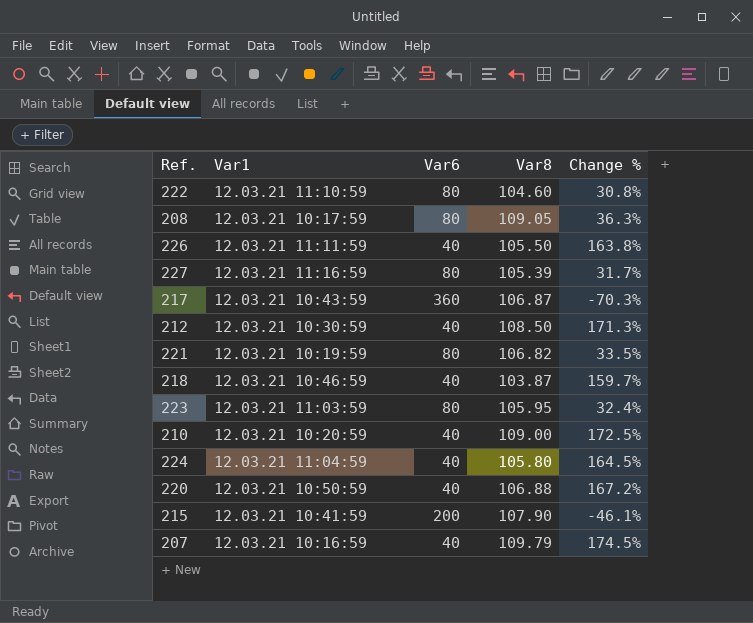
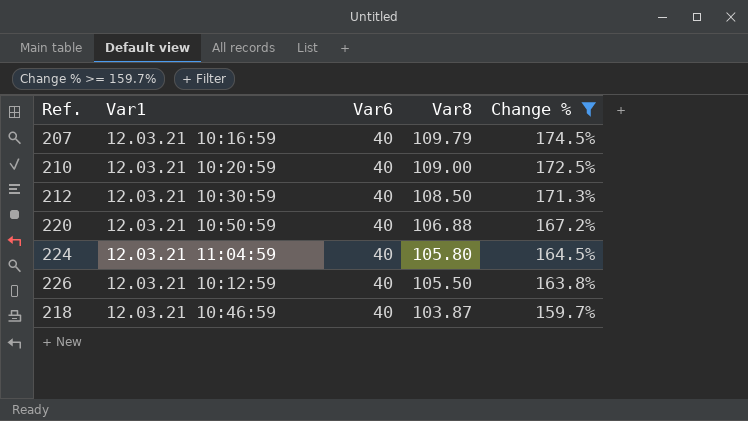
filter: none -> Change % >= 159.7%
row order: none -> Var8 descending
226 | Var1: 12.03.21 11:11:59 -> 12.03.21 10:12:59

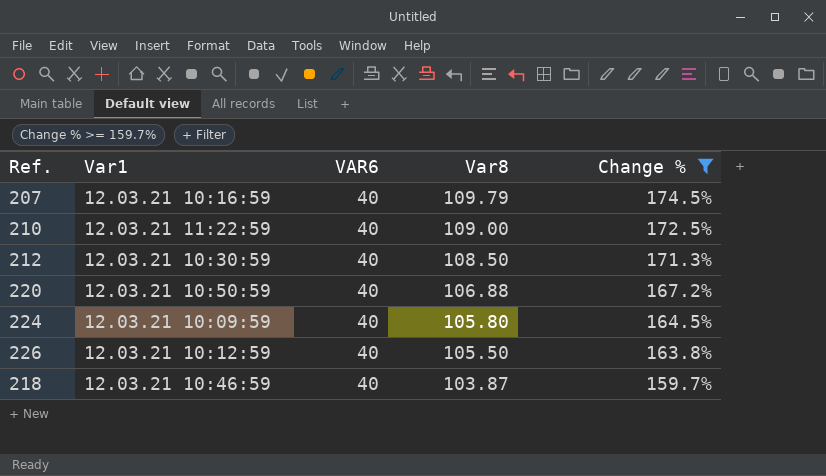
column name: Var6 -> VAR6
210 | Var1: 12.03.21 10:20:59 -> 12.03.21 11:22:59
224 | Var1: 12.03.21 11:04:59 -> 12.03.21 10:09:59

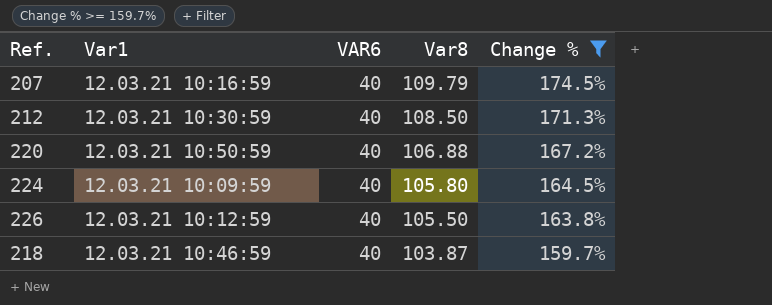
row 210: 12.03.21 11:22:59 | 40 | 109.00 | 172.5% -> none

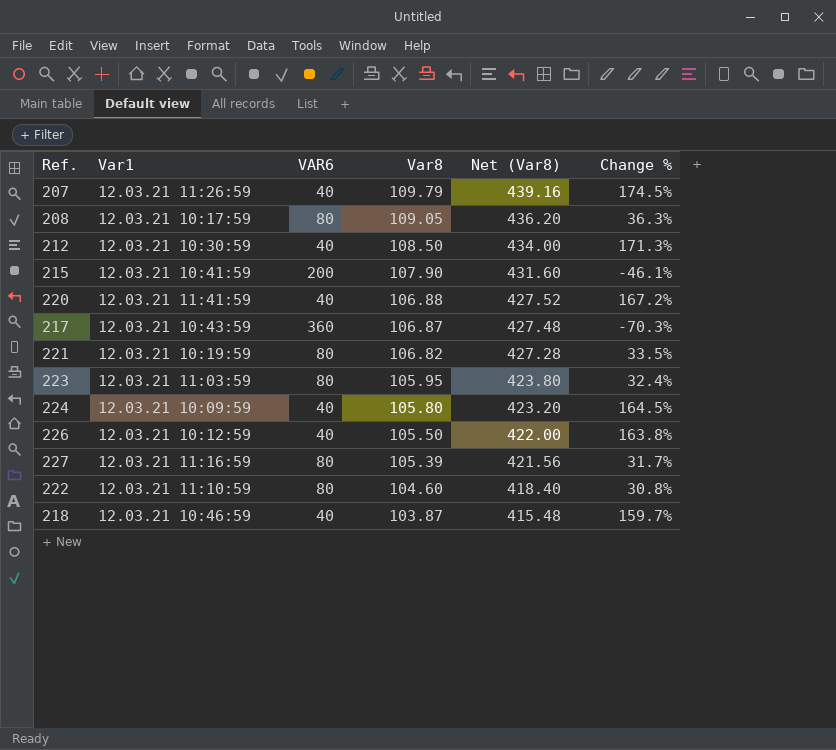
filter: Change % >= 159.7% -> none
column Net (Var8) | formula: none -> [Var8] * 4
207 | Var1: 12.03.21 10:16:59 -> 12.03.21 11:26:59
220 | Var1: 12.03.21 10:50:59 -> 12.03.21 11:41:59

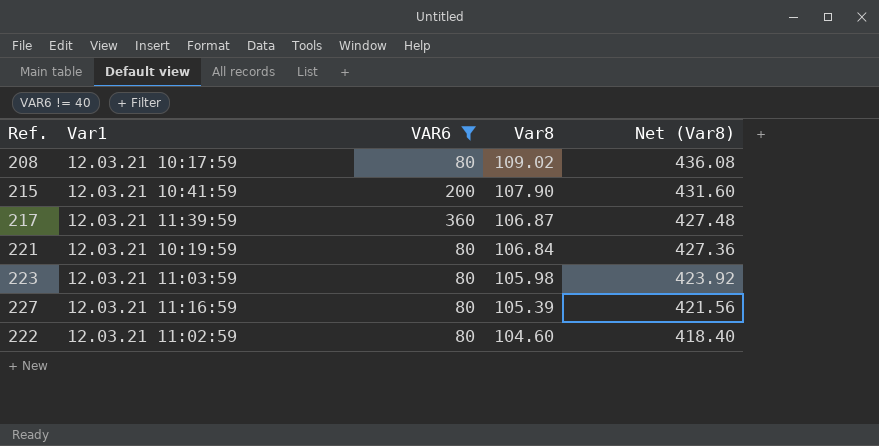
filter: none -> VAR6 != 40
column Change % | formula: ([Var8] - [VAR6]) / [VAR6] -> none
208 | Var8: 109.05 -> 109.02
208 | Net (Var8): 436.20 -> 436.08
217 | Var1: 12.03.21 10:43:59 -> 12.03.21 11:39:59
221 | Var8: 106.82 -> 106.84
221 | Net (Var8): 427.28 -> 427.36
223 | Var8: 105.95 -> 105.98
223 | Net (Var8): 423.80 -> 423.92
222 | Var1: 12.03.21 11:10:59 -> 12.03.21 11:02:59

